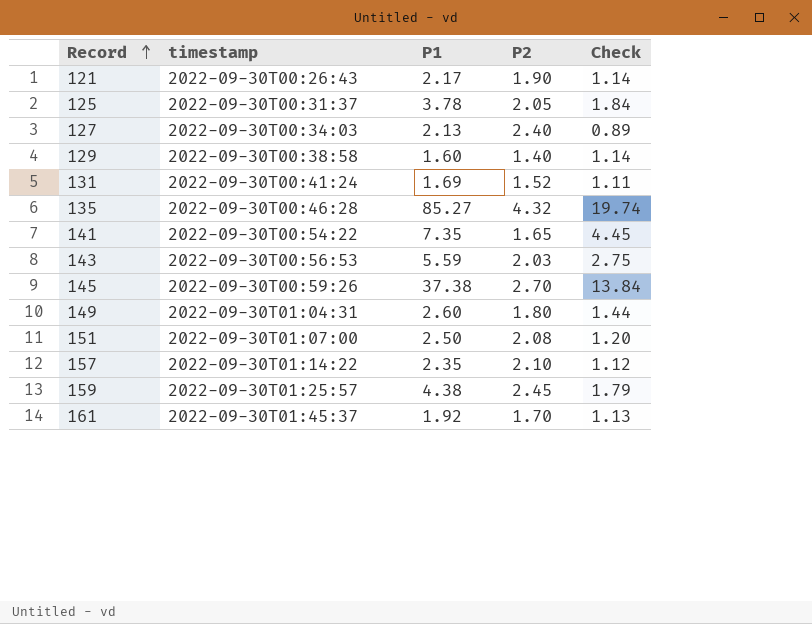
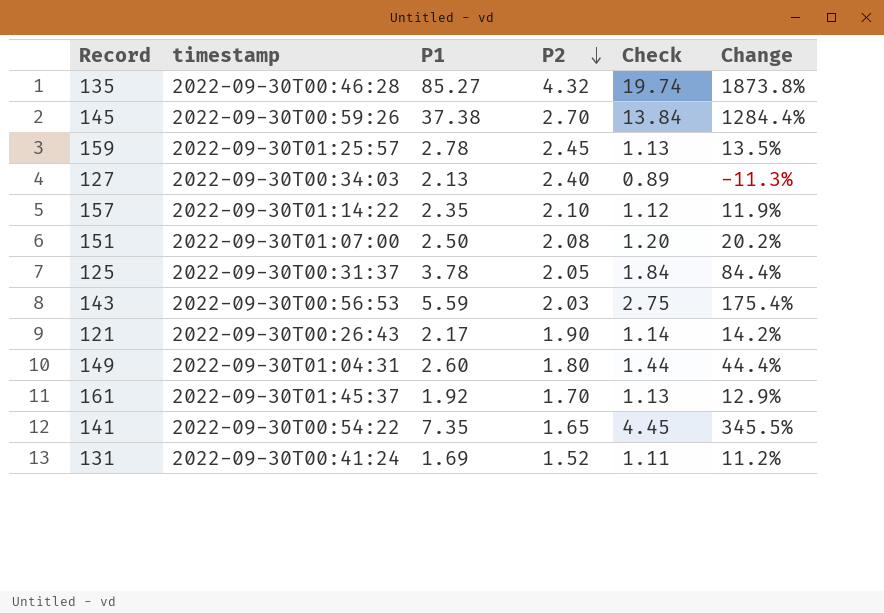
row order: Record ascending -> P2 descending
column Change | formula: none -> ([P1] - [P2]) / [P2]
row 129: 2022-09-30T00:38:58 | 1.60 | 1.40 | 1.14 -> none
159 | P1: 4.38 -> 2.78
159 | Check: 1.79 -> 1.13

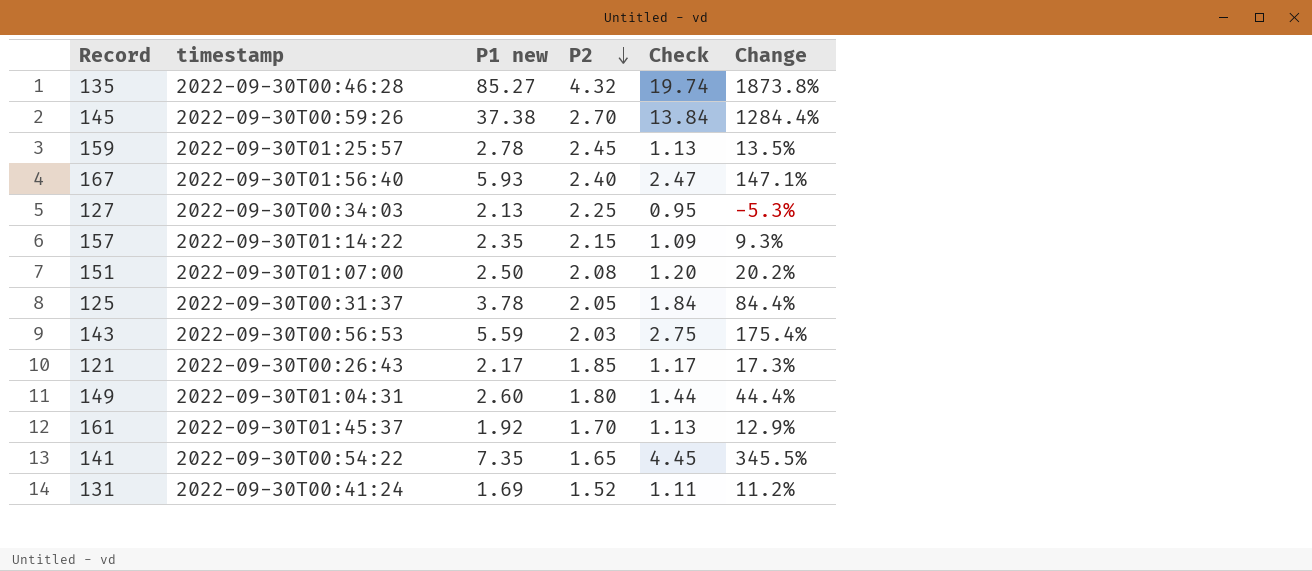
column name: P1 -> P1 new
row 167: none -> 2022-09-30T01:56:40 | 5.93 | 2.40 | 2.47 | 147.1%
127 | P2: 2.40 -> 2.25
127 | Check: 0.89 -> 0.95
127 | Change: -11.3% -> -5.3%
157 | P2: 2.10 -> 2.15
157 | Check: 1.12 -> 1.09
157 | Change: 11.9% -> 9.3%
121 | P2: 1.90 -> 1.85
121 | Check: 1.14 -> 1.17
121 | Change: 14.2% -> 17.3%

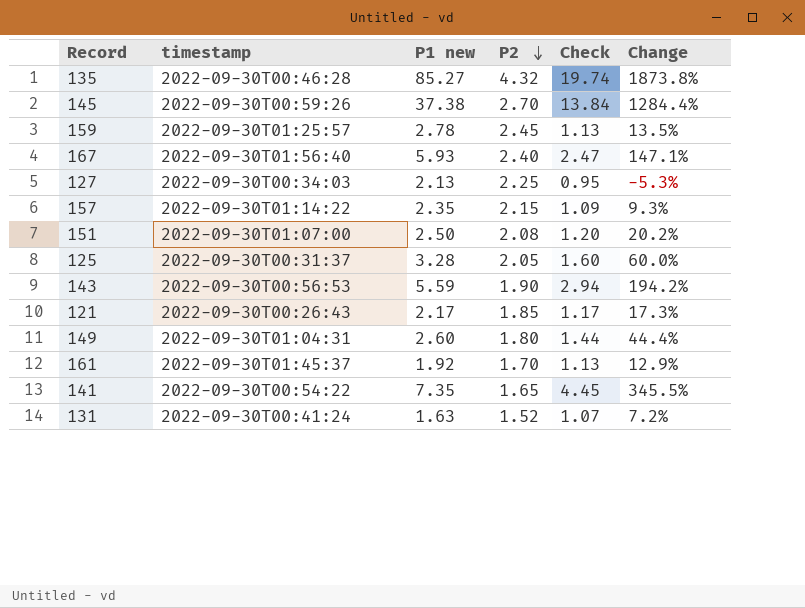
125 | P1 new: 3.78 -> 3.28
125 | Check: 1.84 -> 1.60
125 | Change: 84.4% -> 60.0%
143 | P2: 2.03 -> 1.90
143 | Check: 2.75 -> 2.94
143 | Change: 175.4% -> 194.2%
131 | P1 new: 1.69 -> 1.63
131 | Check: 1.11 -> 1.07
131 | Change: 11.2% -> 7.2%

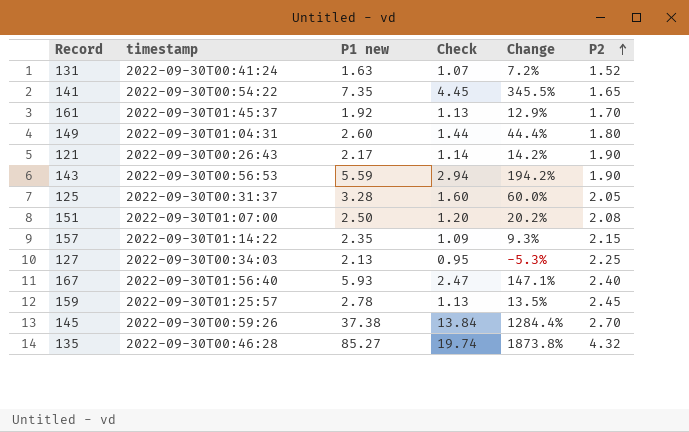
row order: P2 descending -> P2 ascending
column P2 | position: 4 -> 6
121 | Check: 1.17 -> 1.14
121 | Change: 17.3% -> 14.2%
121 | P2: 1.85 -> 1.90

